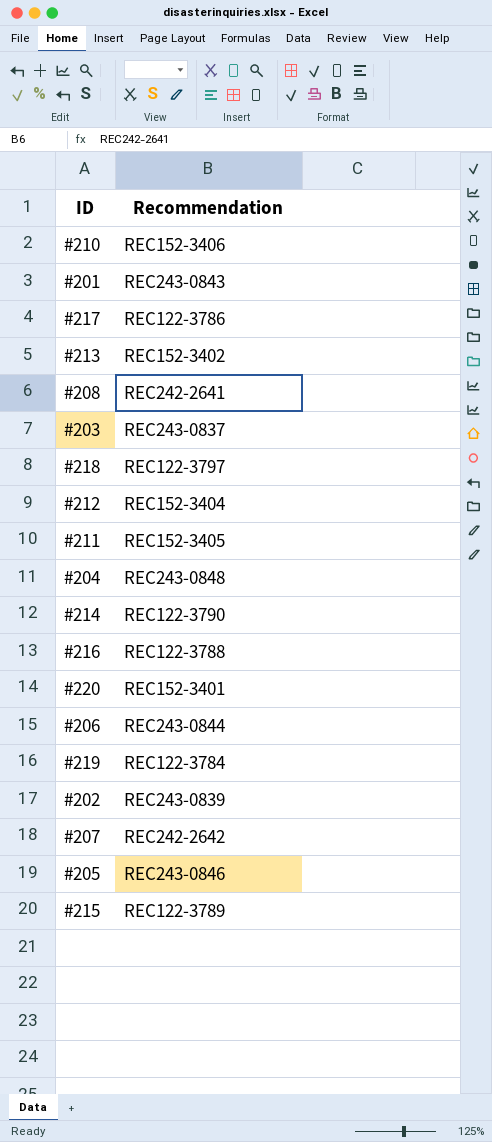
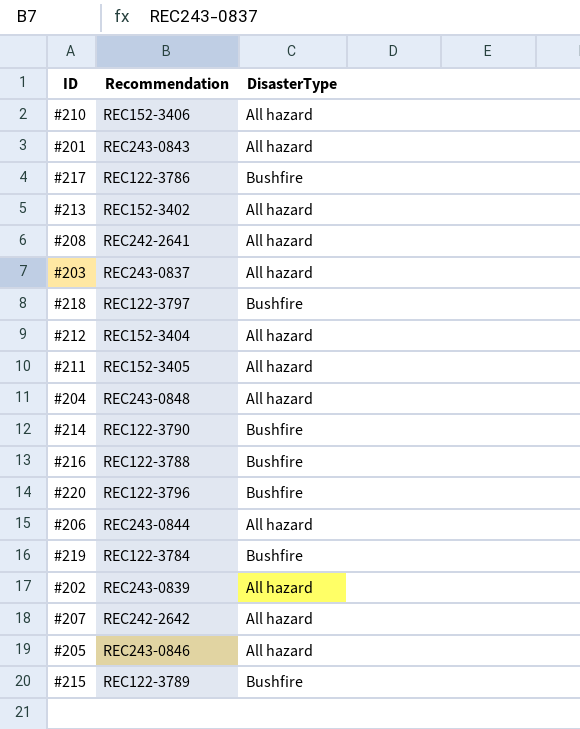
column DisasterType | position: none -> 3
#220 | Recommendation: REC152-3401 -> REC122-3796

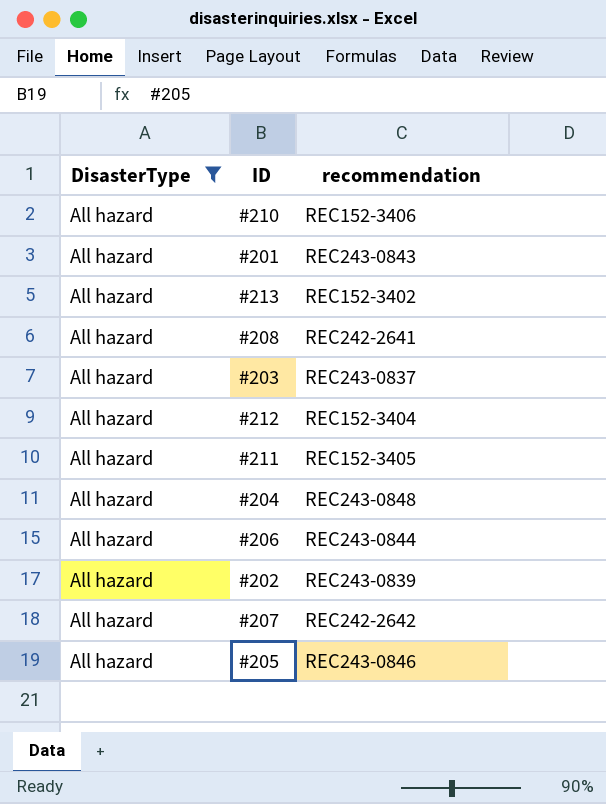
filter: none -> DisasterType = All hazard
column DisasterType | position: 3 -> 1
column name: Recommendation -> recommendation

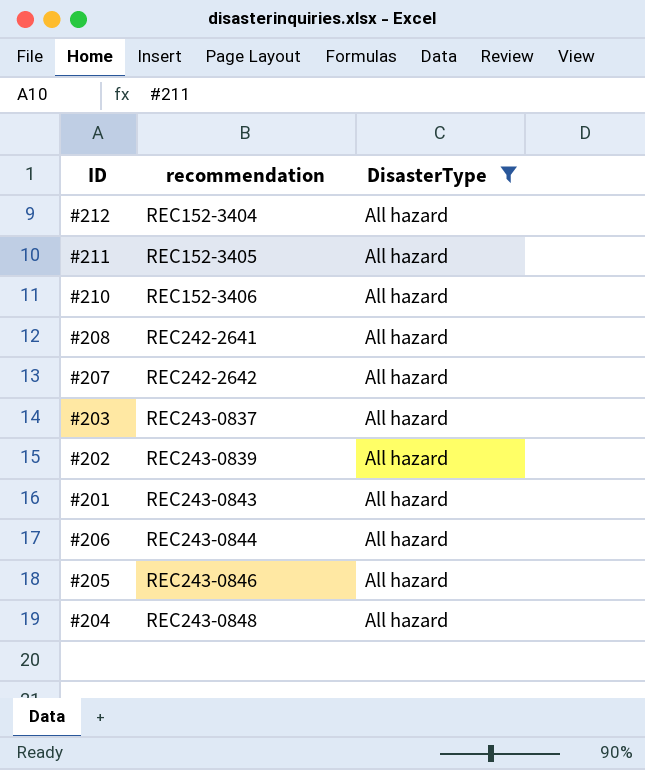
row order: none -> recommendation ascending
column DisasterType | position: 1 -> 3
row #213: All hazard | REC152-3402 -> none

